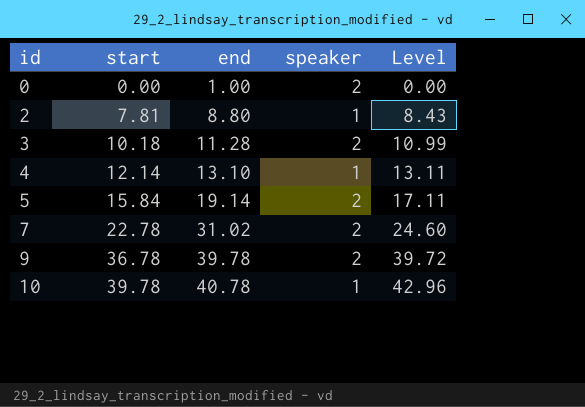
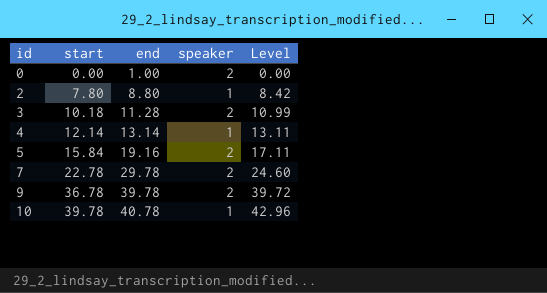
2 | start: 7.81 -> 7.80
2 | Level: 8.43 -> 8.42
4 | end: 13.10 -> 13.14
5 | end: 19.14 -> 19.16
7 | end: 31.02 -> 29.78

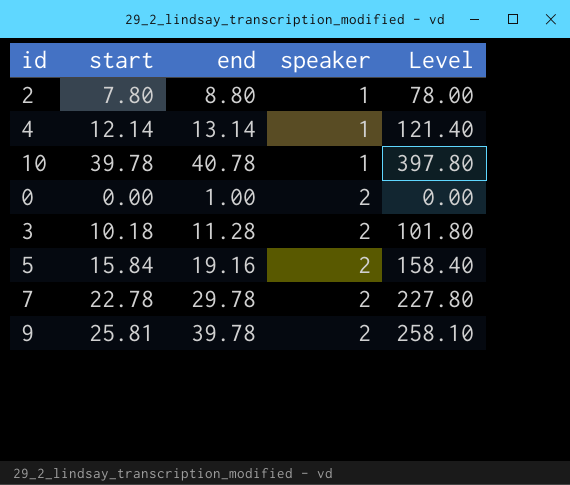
row order: id ascending -> speaker ascending
column Level | formula: [start] * 1.08 -> [start] * 10
9 | start: 36.78 -> 25.81

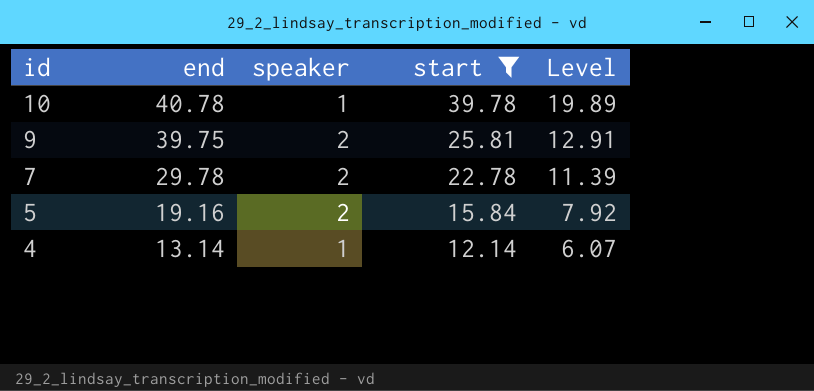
filter: none -> start >= 12.14
row order: speaker ascending -> id descending
column start | position: 2 -> 4
column Level | formula: [start] * 10 -> [start] * 0.5
9 | end: 39.78 -> 39.75

